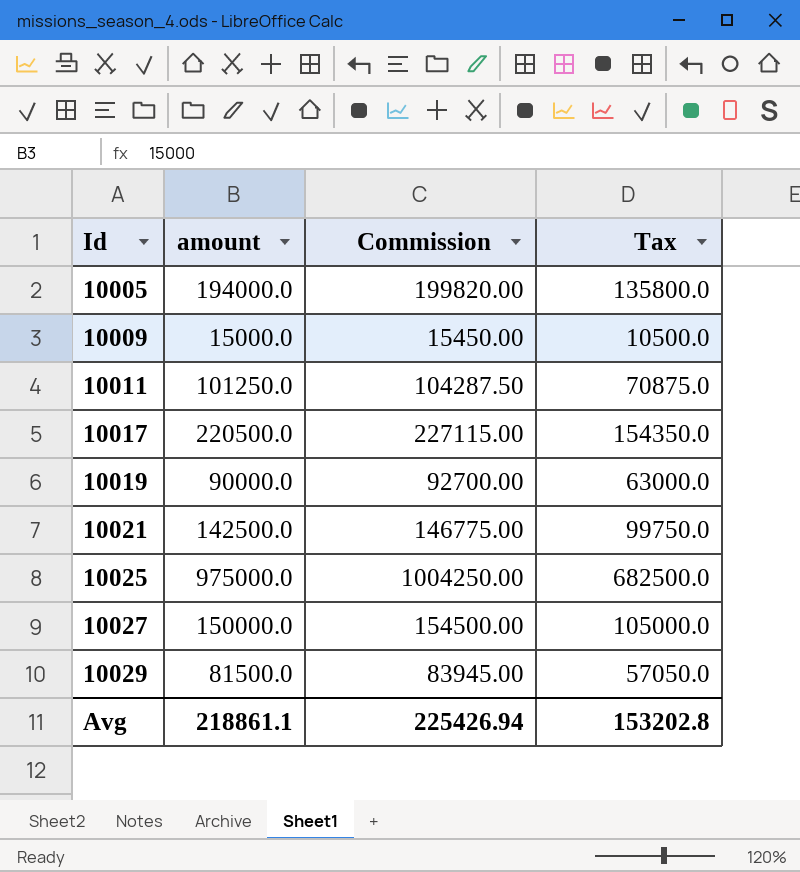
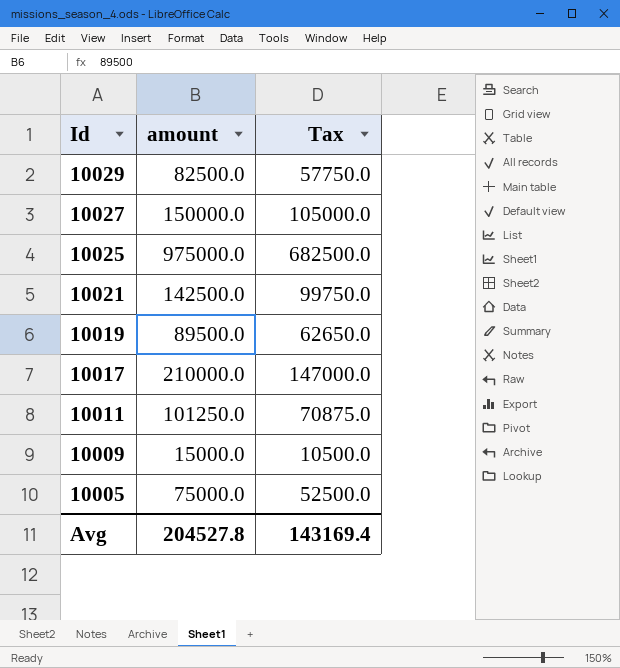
row order: Id ascending -> Id descending
column Commission | formula: [amount] * 1.03 -> none
10029 | amount: 81500.0 -> 82500.0
10029 | Tax: 57050.0 -> 57750.0
10019 | amount: 90000.0 -> 89500.0
10019 | Tax: 63000.0 -> 62650.0
10017 | amount: 220500.0 -> 210000.0
10017 | Tax: 154350.0 -> 147000.0
10005 | amount: 194000.0 -> 75000.0
10005 | Tax: 135800.0 -> 52500.0
Avg | amount: 218861.1 -> 204527.8
Avg | Tax: 153202.8 -> 143169.4

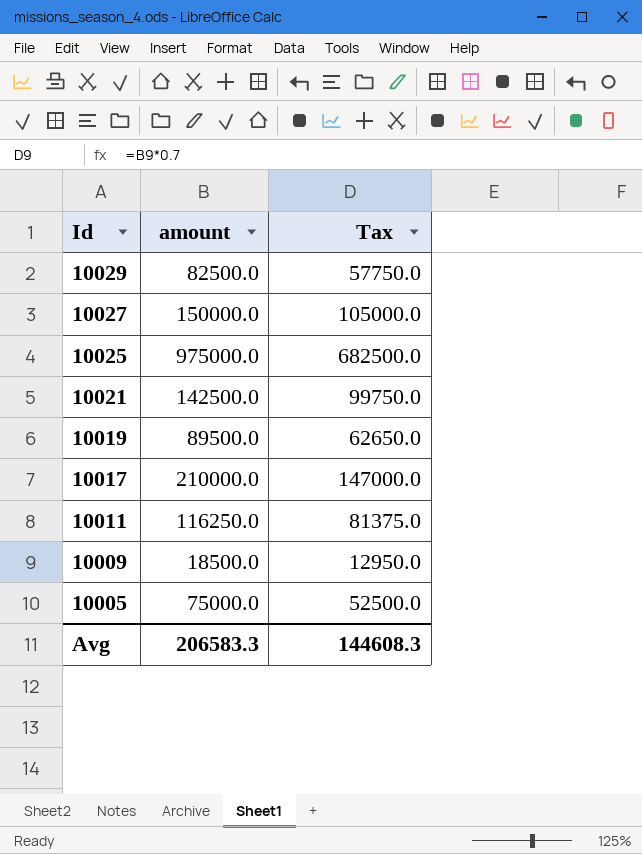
10011 | amount: 101250.0 -> 116250.0
10011 | Tax: 70875.0 -> 81375.0
10009 | amount: 15000.0 -> 18500.0
10009 | Tax: 10500.0 -> 12950.0
Avg | amount: 204527.8 -> 206583.3
Avg | Tax: 143169.4 -> 144608.3

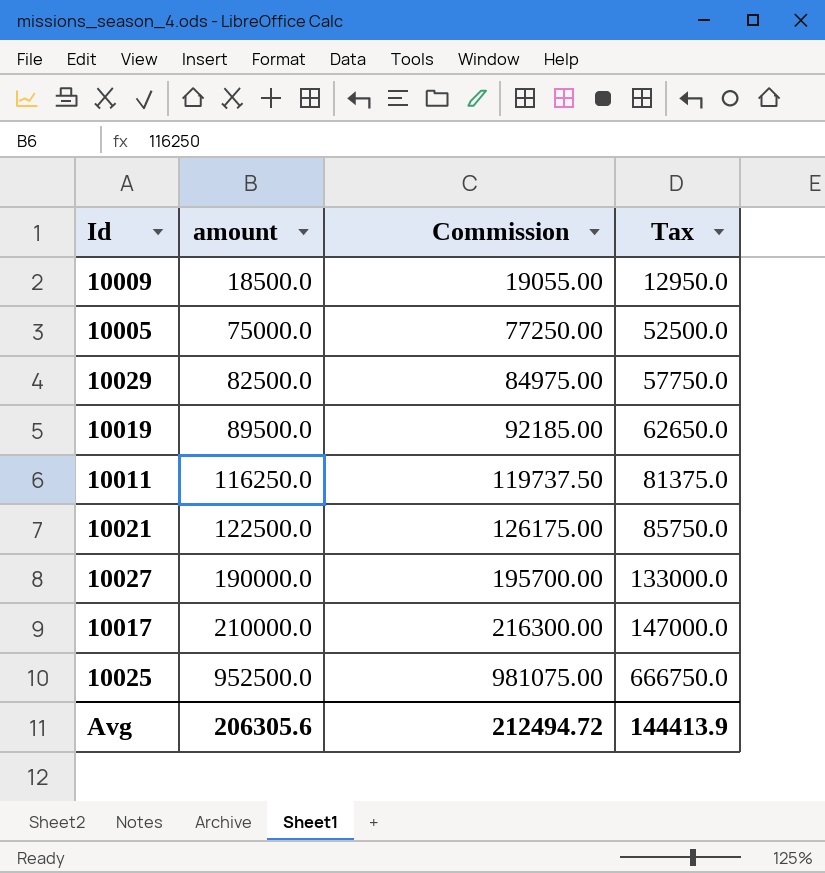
row order: Id descending -> amount ascending
column Commission | formula: none -> [amount] * 1.03
10021 | amount: 142500.0 -> 122500.0
10021 | Tax: 99750.0 -> 85750.0
10027 | amount: 150000.0 -> 190000.0
10027 | Tax: 105000.0 -> 133000.0
10025 | amount: 975000.0 -> 952500.0
10025 | Tax: 682500.0 -> 666750.0
Avg | amount: 206583.3 -> 206305.6
Avg | Tax: 144608.3 -> 144413.9

